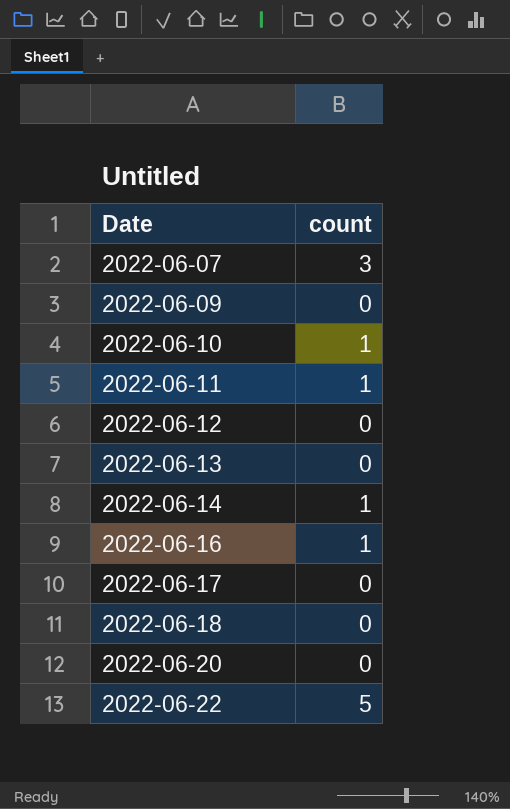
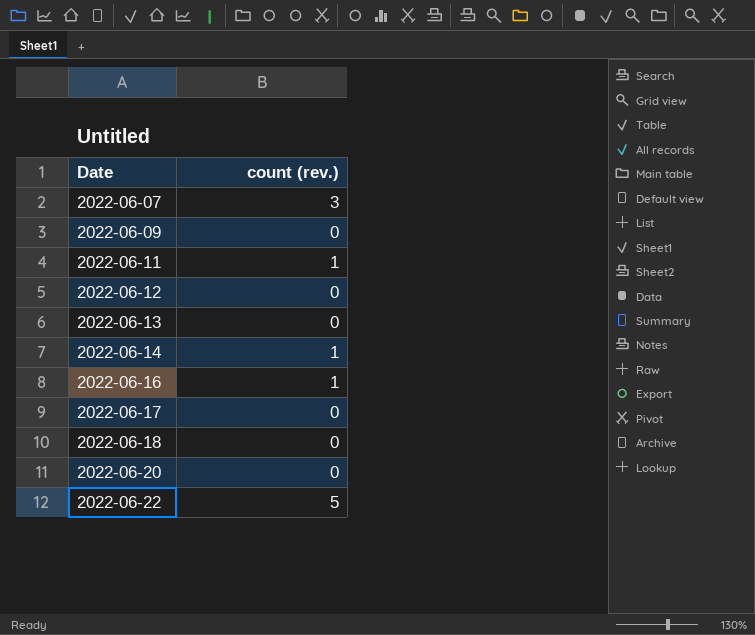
column name: count -> count (rev.)
row 2022-06-10: 1 -> none

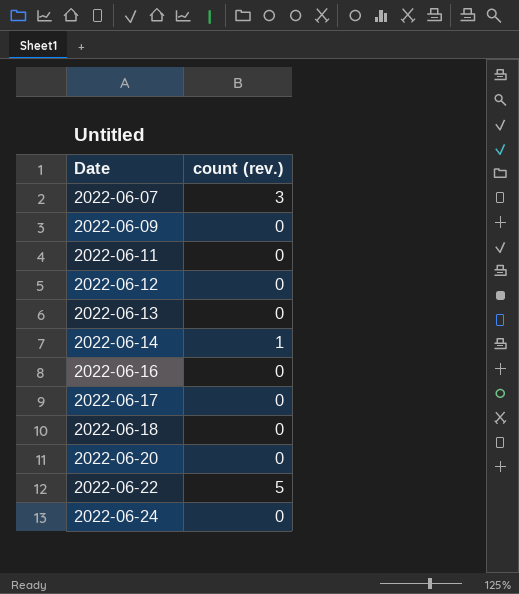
2022-06-11 | count (rev.): 1 -> 0
2022-06-16 | count (rev.): 1 -> 0
row 2022-06-24: none -> 0

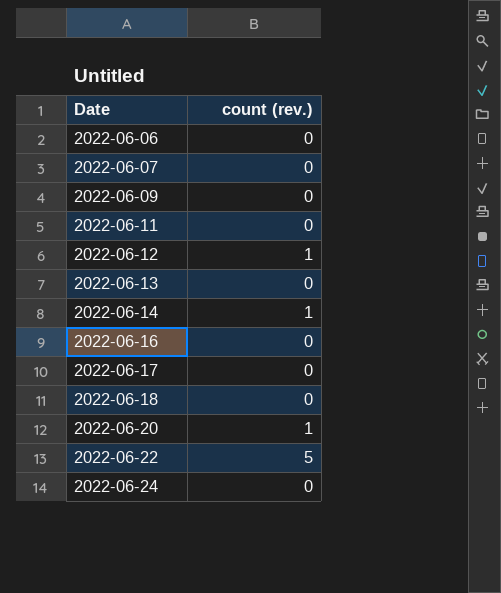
row 2022-06-06: none -> 0
2022-06-07 | count (rev.): 3 -> 0
2022-06-12 | count (rev.): 0 -> 1
2022-06-20 | count (rev.): 0 -> 1

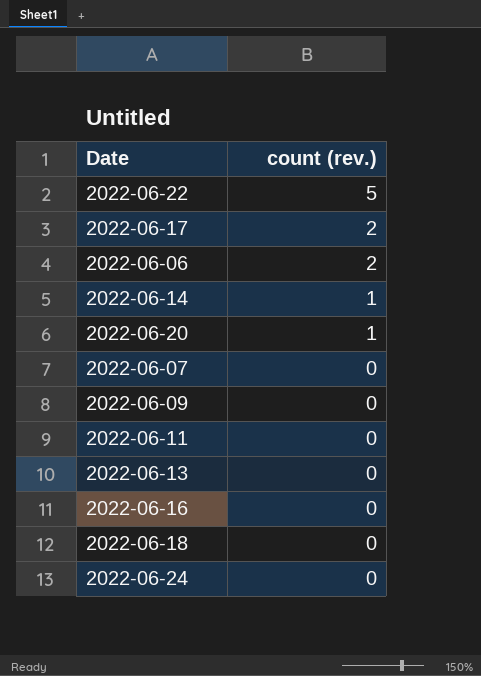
row order: Date ascending -> count (rev.) descending
row 2022-06-12: 1 -> none
2022-06-17 | count (rev.): 0 -> 2
2022-06-06 | count (rev.): 0 -> 2

